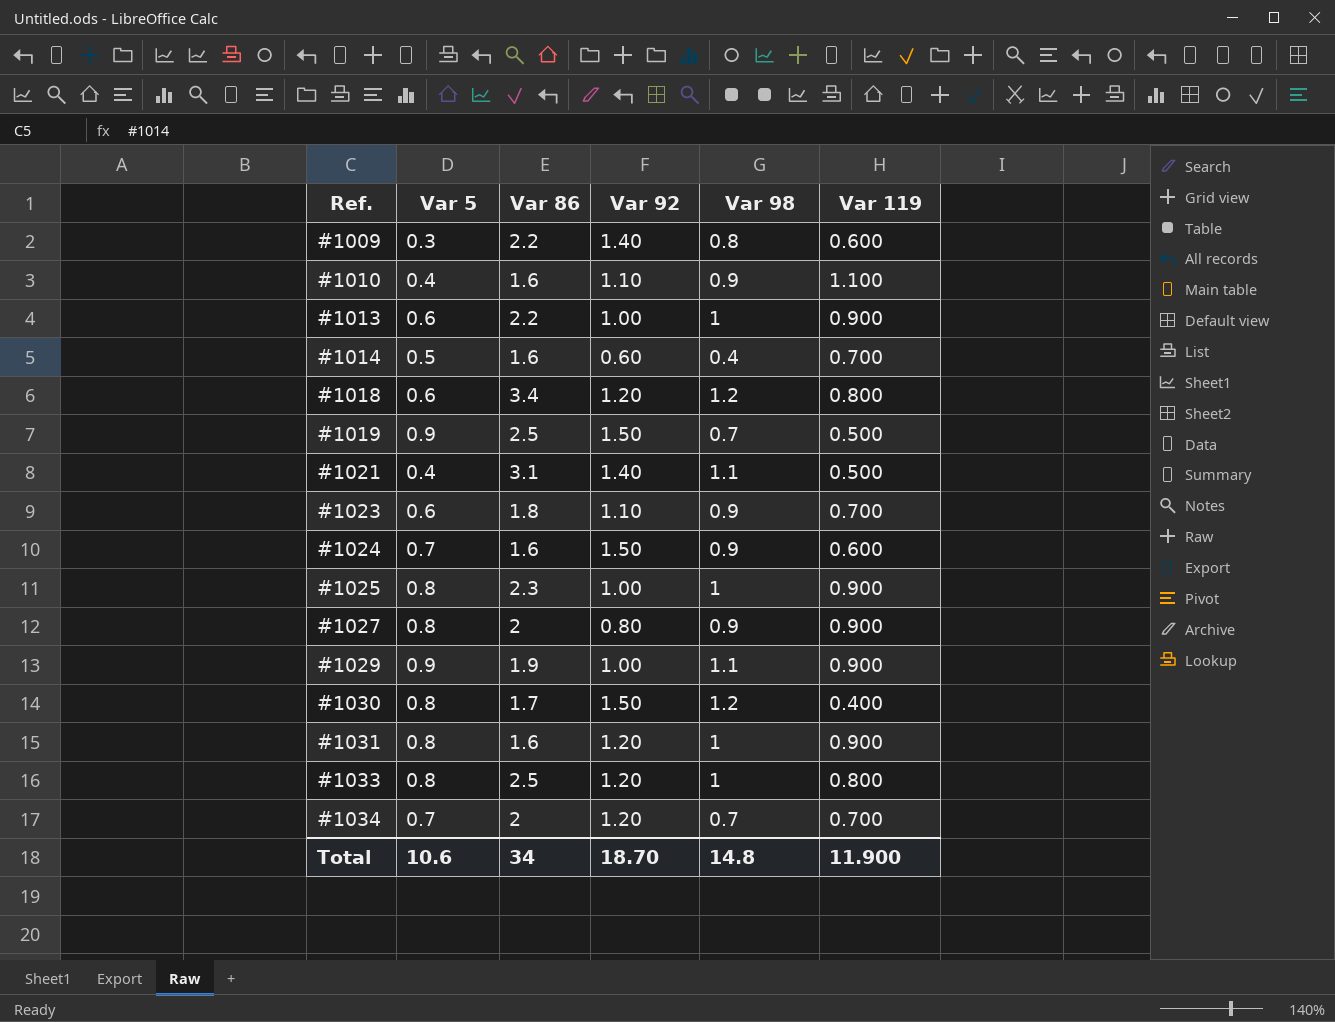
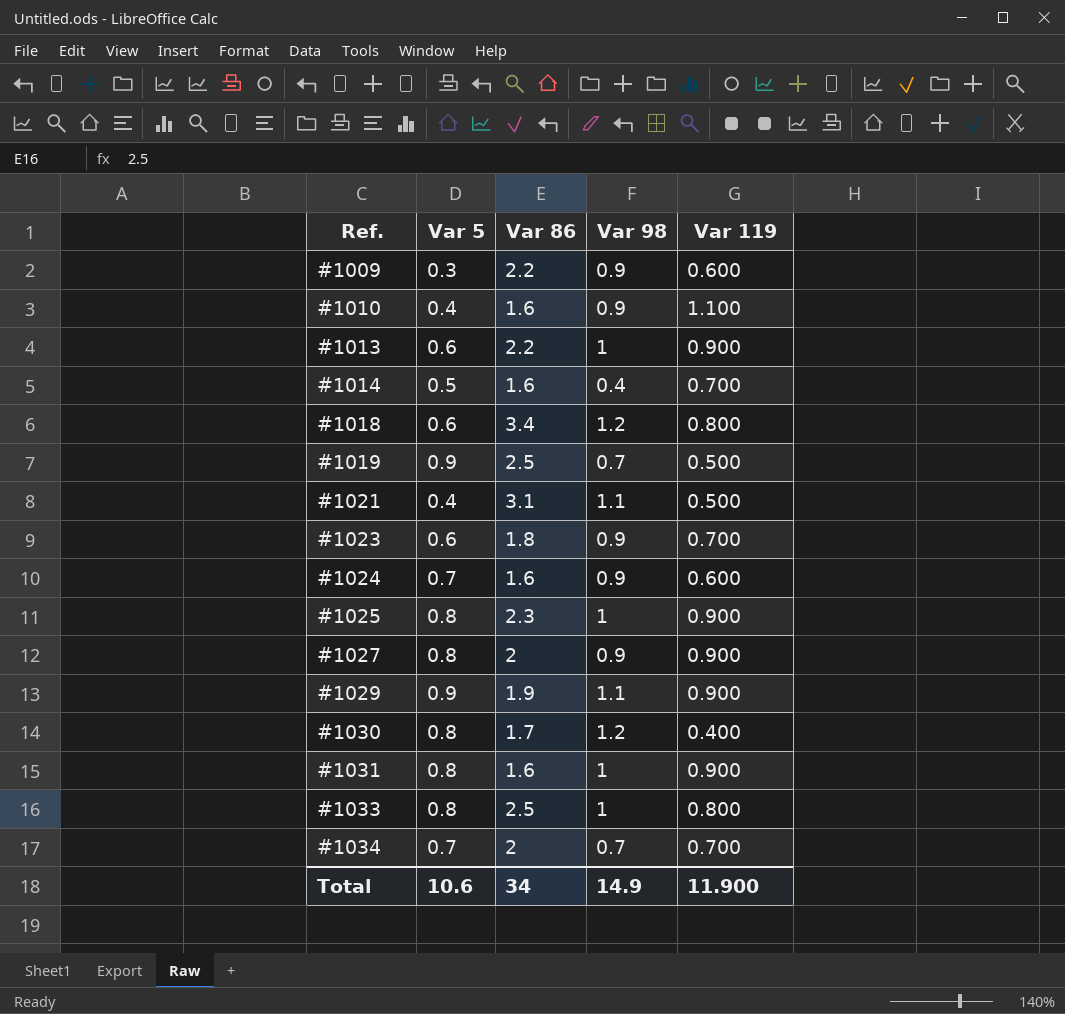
column Var 92 | position: 4 -> none
#1009 | Var 98: 0.8 -> 0.9
Total | Var 98: 14.8 -> 14.9

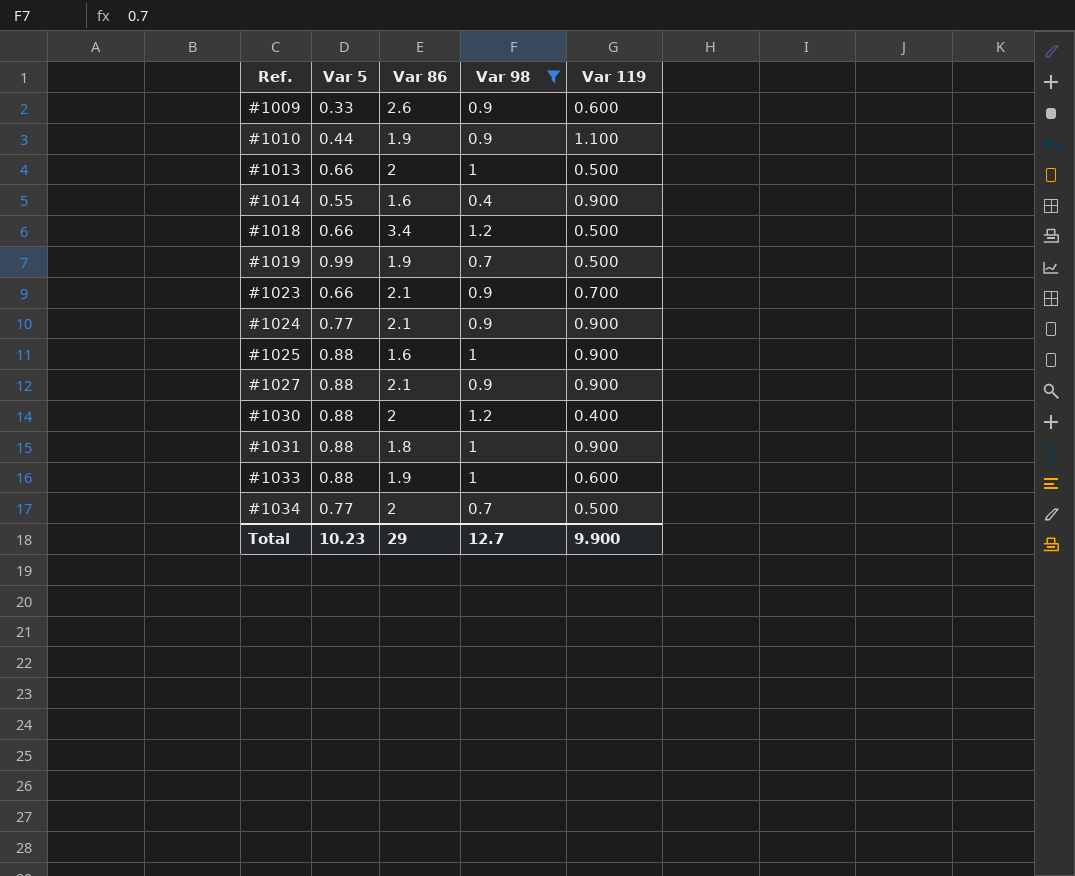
filter: none -> Var 98 != 1.1
#1009 | Var 5: 0.3 -> 0.33
#1009 | Var 86: 2.2 -> 2.6
#1010 | Var 5: 0.4 -> 0.44
#1010 | Var 86: 1.6 -> 1.9
#1013 | Var 5: 0.6 -> 0.66
#1013 | Var 86: 2.2 -> 2
#1013 | Var 119: 0.900 -> 0.500
#1014 | Var 5: 0.5 -> 0.55
#1014 | Var 119: 0.700 -> 0.900
#1018 | Var 5: 0.6 -> 0.66
#1018 | Var 119: 0.800 -> 0.500
#1019 | Var 5: 0.9 -> 0.99
#1019 | Var 86: 2.5 -> 1.9
#1023 | Var 5: 0.6 -> 0.66
#1023 | Var 86: 1.8 -> 2.1
#1024 | Var 5: 0.7 -> 0.77
#1024 | Var 86: 1.6 -> 2.1
#1024 | Var 119: 0.600 -> 0.900
#1025 | Var 5: 0.8 -> 0.88
#1025 | Var 86: 2.3 -> 1.6
#1027 | Var 5: 0.8 -> 0.88
#1027 | Var 86: 2 -> 2.1
#1030 | Var 5: 0.8 -> 0.88
#1030 | Var 86: 1.7 -> 2
#1031 | Var 5: 0.8 -> 0.88
#1031 | Var 86: 1.6 -> 1.8
#1033 | Var 5: 0.8 -> 0.88
#1033 | Var 86: 2.5 -> 1.9
#1033 | Var 119: 0.800 -> 0.600
#1034 | Var 5: 0.7 -> 0.77
#1034 | Var 119: 0.700 -> 0.500
Total | Var 5: 10.6 -> 10.23
Total | Var 86: 34 -> 29
Total | Var 98: 14.9 -> 12.7
Total | Var 119: 11.900 -> 9.900

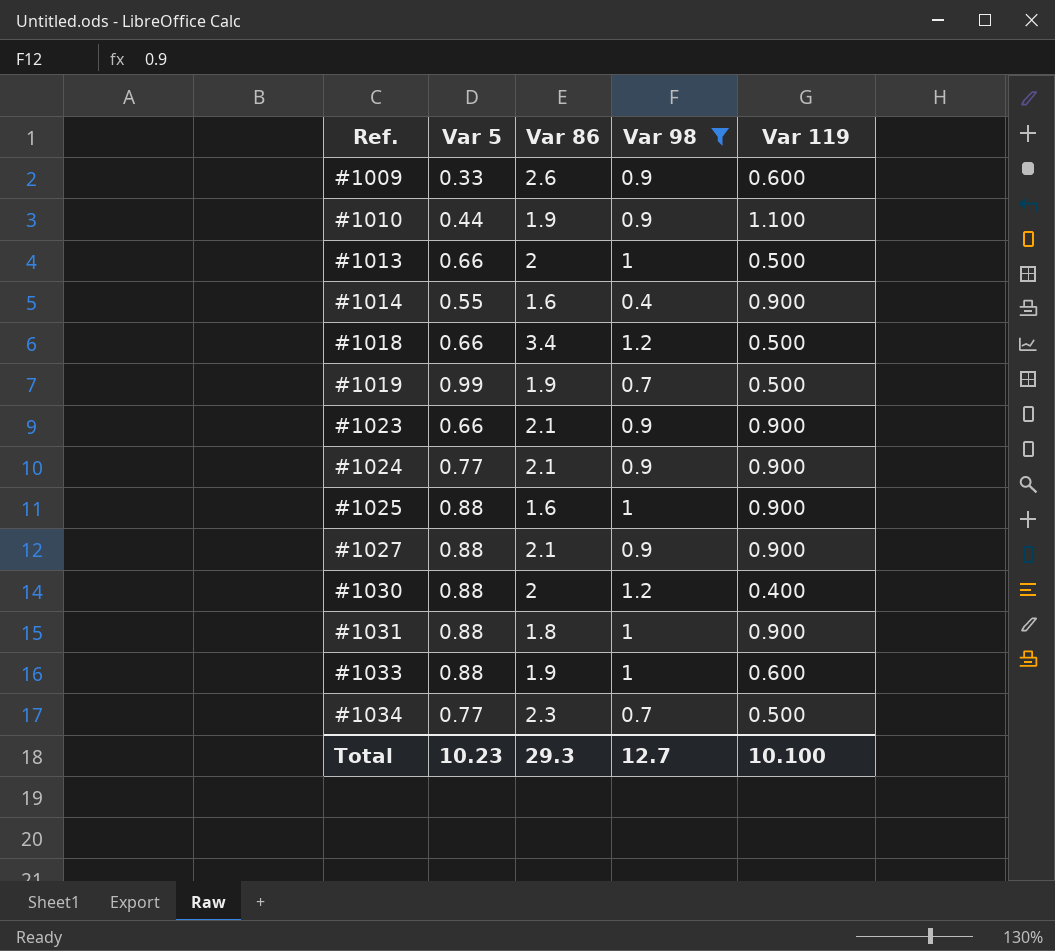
#1023 | Var 119: 0.700 -> 0.900
#1034 | Var 86: 2 -> 2.3
Total | Var 86: 29 -> 29.3
Total | Var 119: 9.900 -> 10.100

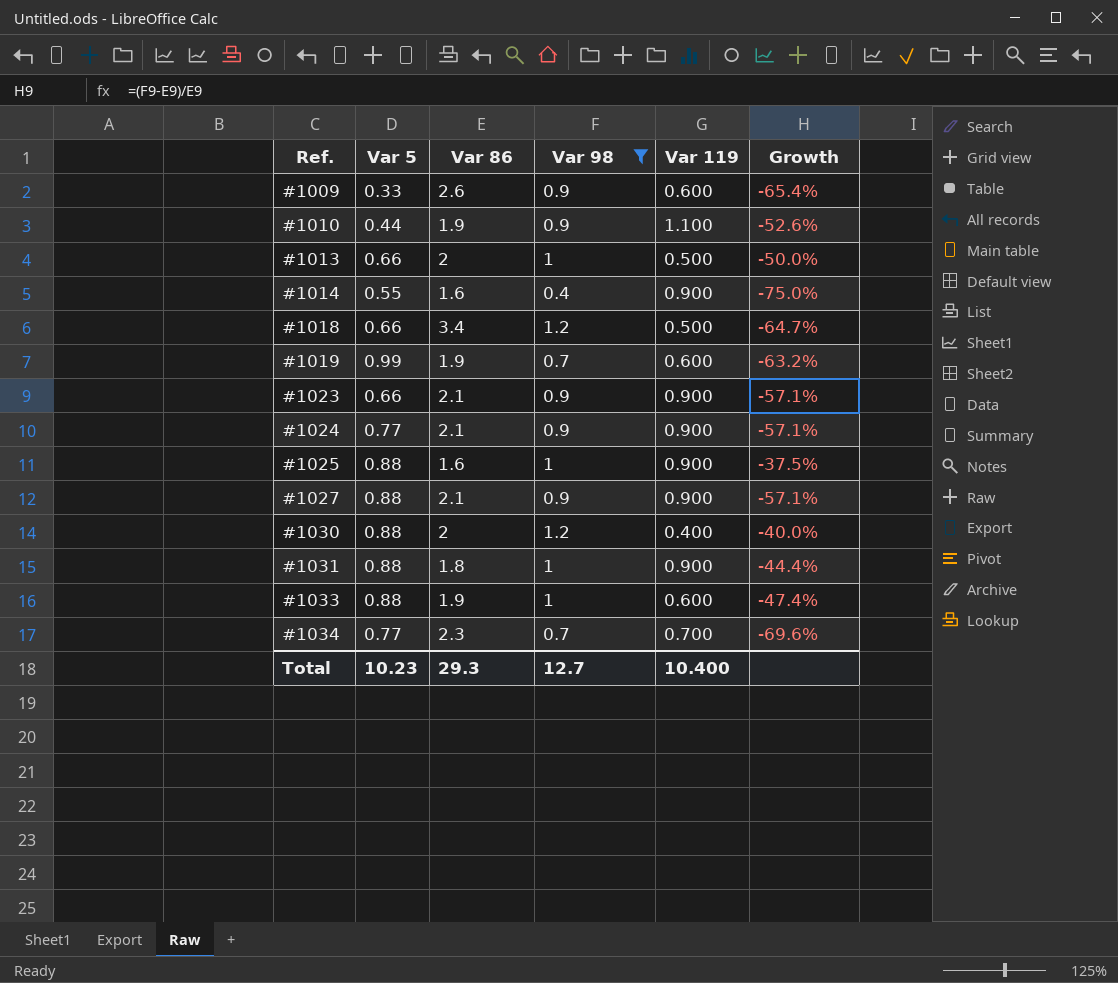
column Growth | formula: none -> ([Var 98] - [Var 86]) / [Var 86]
#1019 | Var 119: 0.500 -> 0.600
#1034 | Var 119: 0.500 -> 0.700
Total | Var 119: 10.100 -> 10.400

